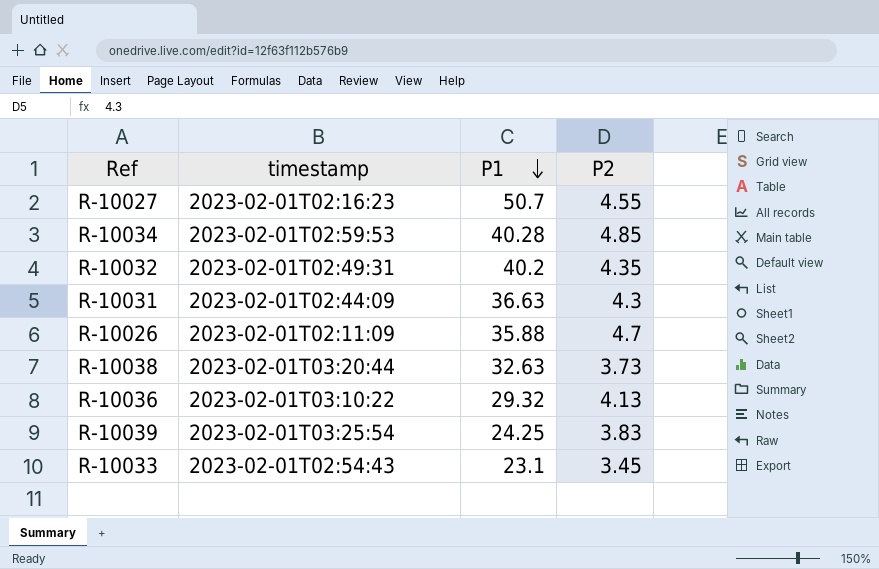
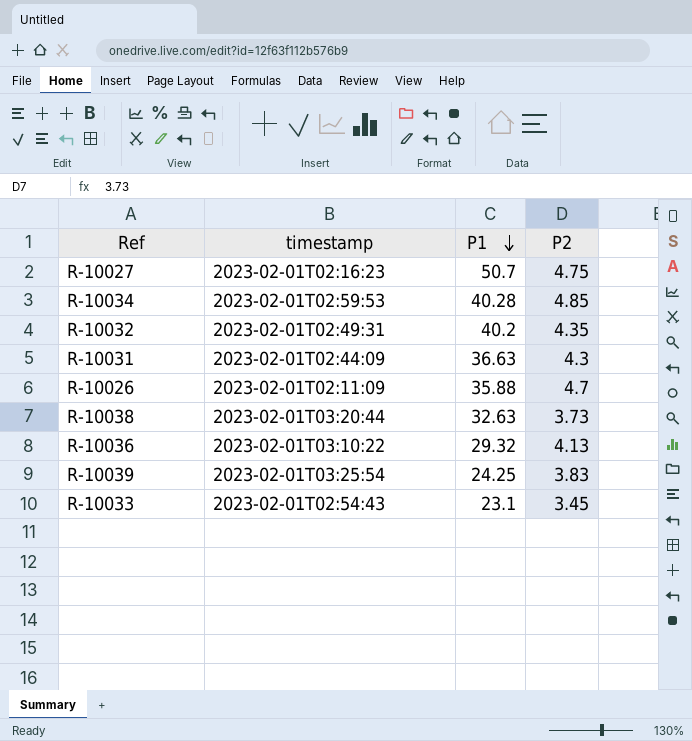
R-10027 | P2: 4.55 -> 4.75

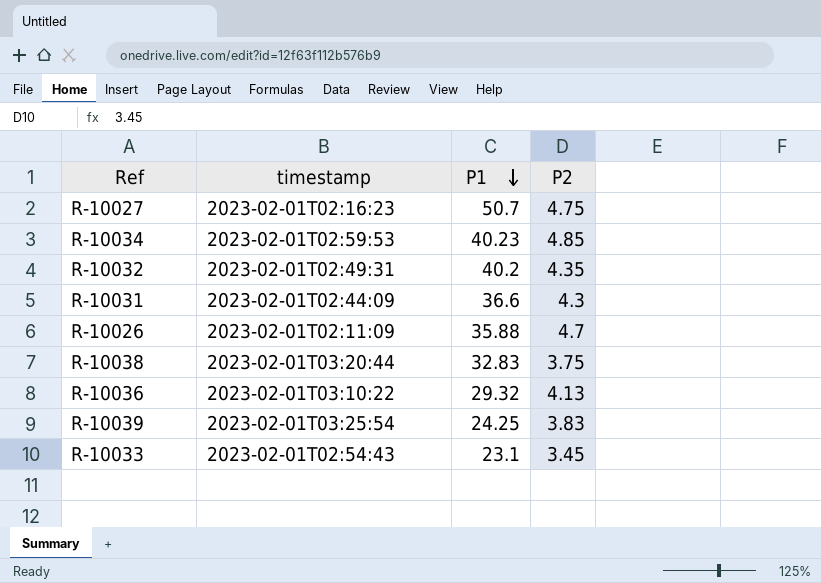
R-10034 | P1: 40.28 -> 40.23
R-10031 | P1: 36.63 -> 36.6
R-10038 | P1: 32.63 -> 32.83
R-10038 | P2: 3.73 -> 3.75

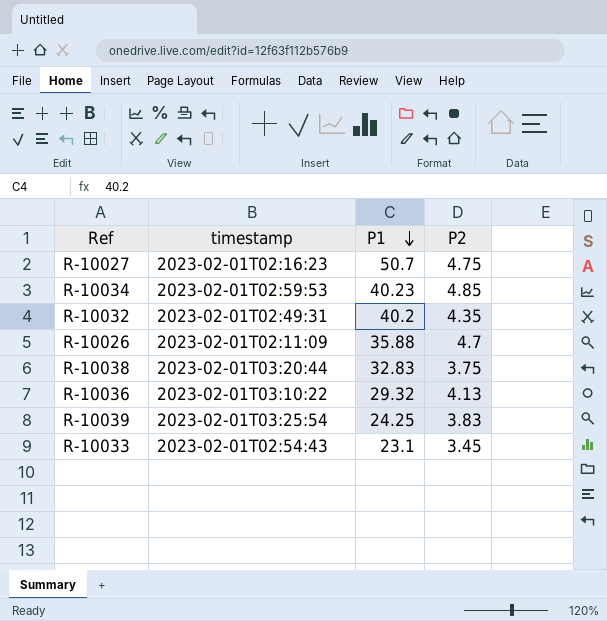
row R-10031: 2023-02-01T02:44:09 | 36.6 | 4.3 -> none

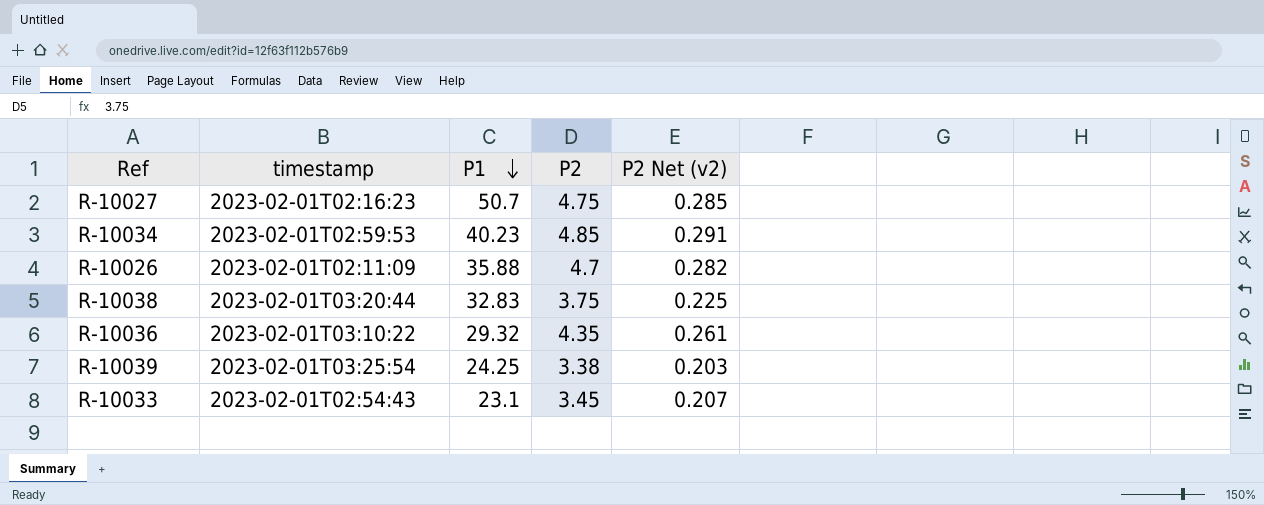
column P2 Net (v2) | formula: none -> [P2] * 0.06
row R-10032: 2023-02-01T02:49:31 | 40.2 | 4.35 -> none
R-10036 | P2: 4.13 -> 4.35
R-10039 | P2: 3.83 -> 3.38

